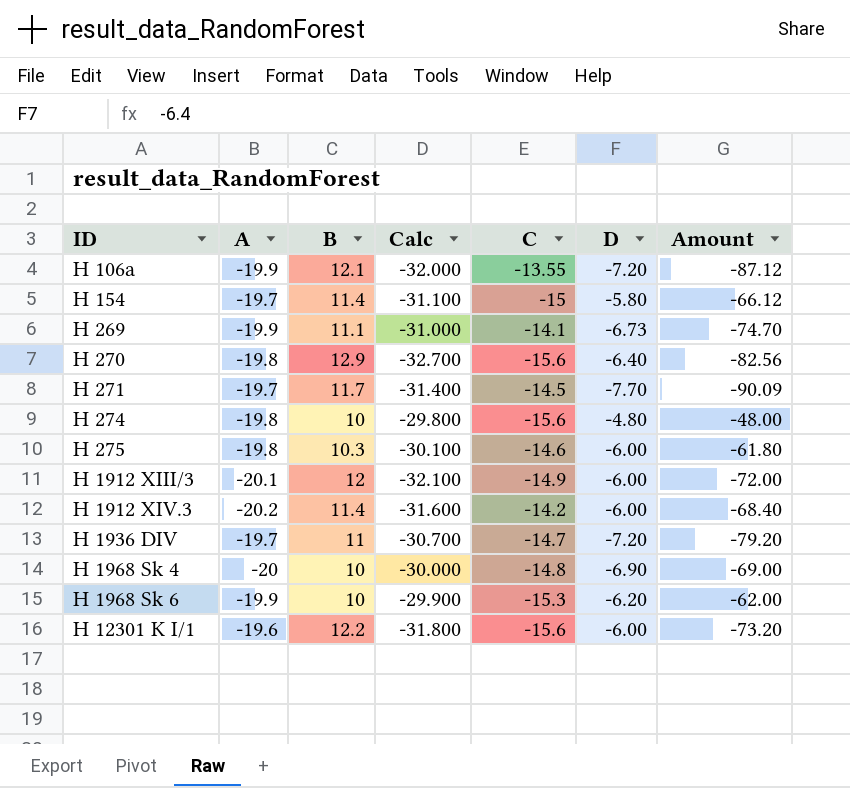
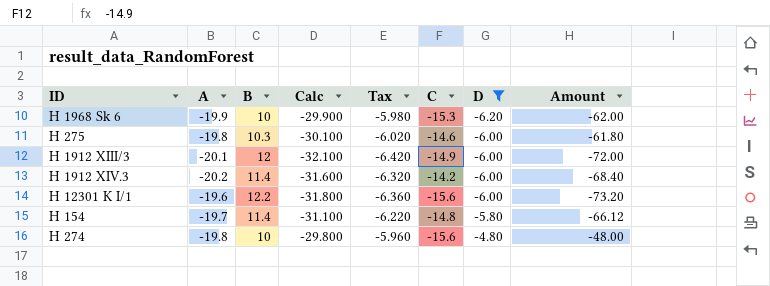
filter: none -> D >= -6.20
row order: ID ascending -> D ascending
column Tax | formula: none -> [Calc] * 0.2
H 154 | C: -15 -> -14.8

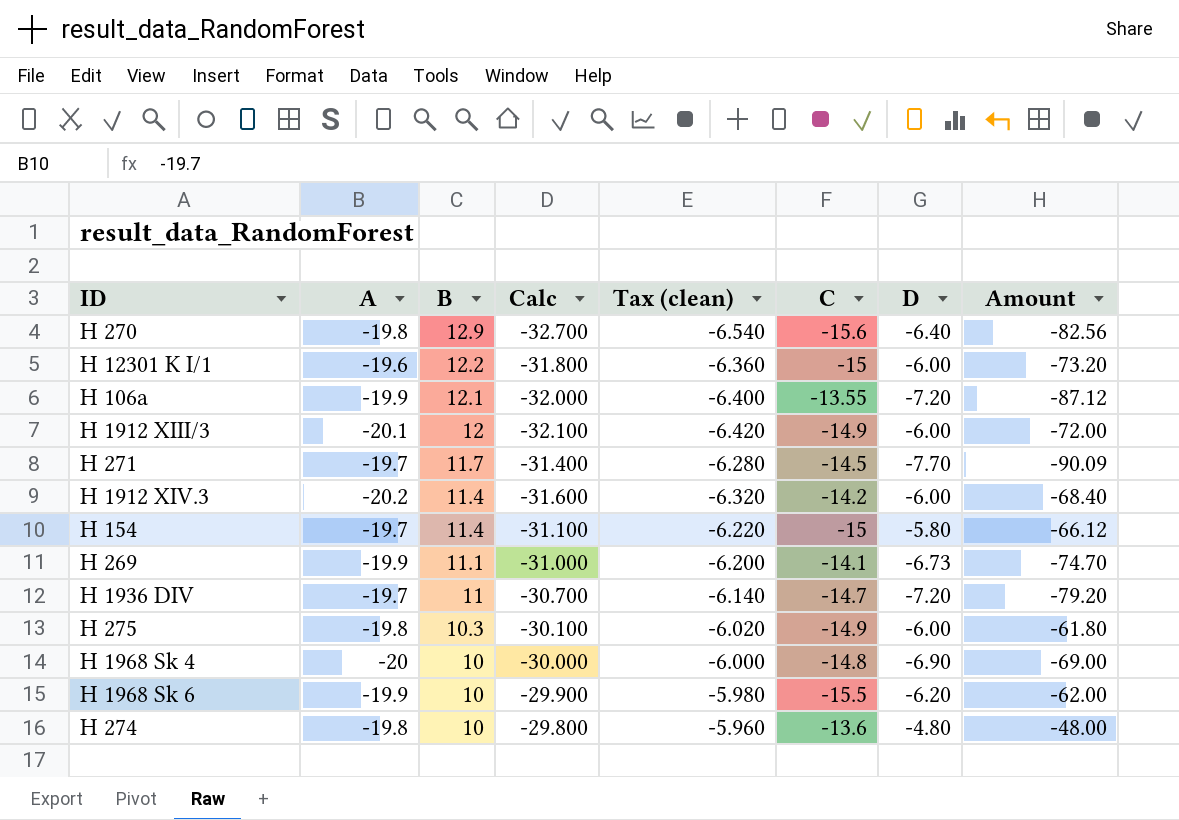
filter: D >= -6.20 -> none
row order: D ascending -> B descending
column name: Tax -> Tax (clean)
H 12301 K I/1 | C: -15.6 -> -15
H 154 | C: -14.8 -> -15
H 275 | C: -14.6 -> -14.9
H 1968 Sk 6 | C: -15.3 -> -15.5
H 274 | C: -15.6 -> -13.6

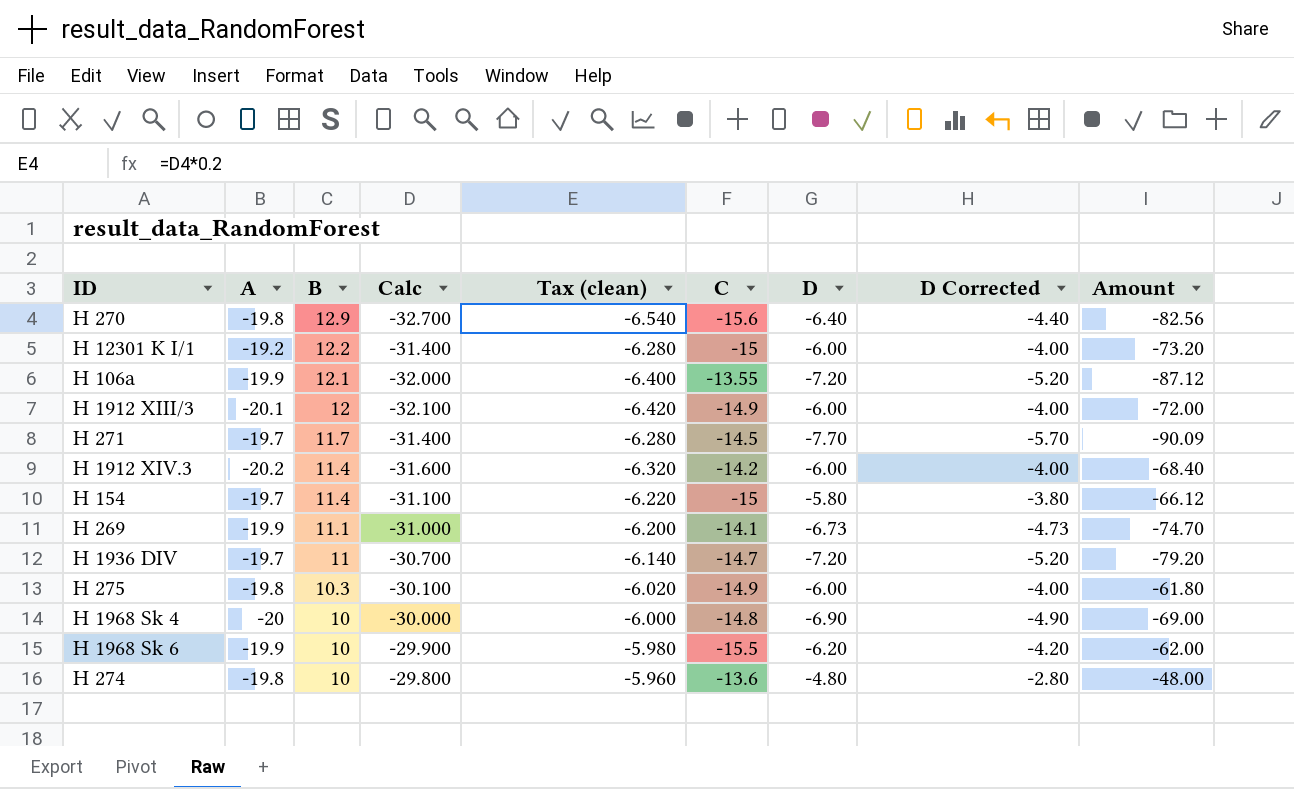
column D Corrected | formula: none -> [D] + 2
H 12301 K I/1 | A: -19.6 -> -19.2
H 12301 K I/1 | Calc: -31.800 -> -31.400
H 12301 K I/1 | Tax (clean): -6.360 -> -6.280

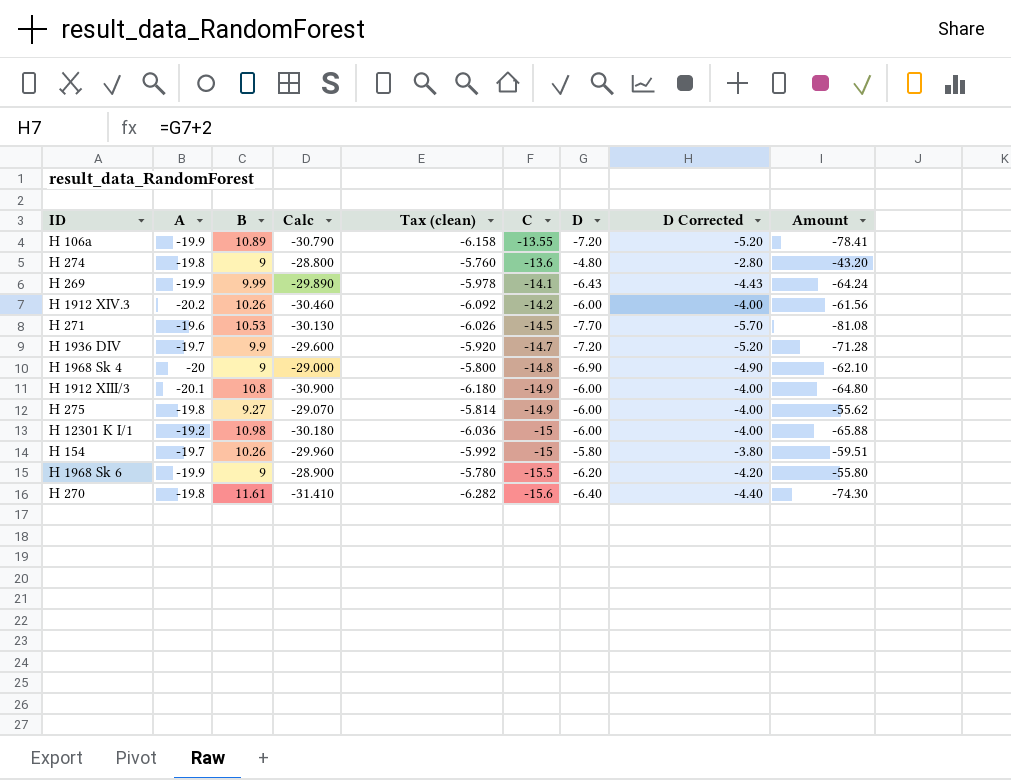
row order: B descending -> C descending
H 106a | B: 12.1 -> 10.89
H 106a | Calc: -32.000 -> -30.790
H 106a | Tax (clean): -6.400 -> -6.158
H 106a | Amount: -87.12 -> -78.41
H 274 | B: 10 -> 9
H 274 | Calc: -29.800 -> -28.800
H 274 | Tax (clean): -5.960 -> -5.760
H 274 | Amount: -48.00 -> -43.20
H 269 | B: 11.1 -> 9.99
H 269 | Calc: -31.000 -> -29.890
H 269 | Tax (clean): -6.200 -> -5.978
H 269 | D: -6.73 -> -6.43
H 269 | D Corrected: -4.73 -> -4.43
H 269 | Amount: -74.70 -> -64.24
H 1912 XIV.3 | B: 11.4 -> 10.26
H 1912 XIV.3 | Calc: -31.600 -> -30.460
H 1912 XIV.3 | Tax (clean): -6.320 -> -6.092
H 1912 XIV.3 | Amount: -68.40 -> -61.56
H 271 | A: -19.7 -> -19.6
H 271 | B: 11.7 -> 10.53
H 271 | Calc: -31.400 -> -30.130
H 271 | Tax (clean): -6.280 -> -6.026
H 271 | Amount: -90.09 -> -81.08
H 1936 DIV | B: 11 -> 9.9
H 1936 DIV | Calc: -30.700 -> -29.600
H 1936 DIV | Tax (clean): -6.140 -> -5.920
H 1936 DIV | Amount: -79.20 -> -71.28
H 1968 Sk 4 | B: 10 -> 9
H 1968 Sk 4 | Calc: -30.000 -> -29.000
H 1968 Sk 4 | Tax (clean): -6.000 -> -5.800
H 1968 Sk 4 | Amount: -69.00 -> -62.10
H 1912 XIII/3 | B: 12 -> 10.8
H 1912 XIII/3 | Calc: -32.100 -> -30.900
H 1912 XIII/3 | Tax (clean): -6.420 -> -6.180
H 1912 XIII/3 | Amount: -72.00 -> -64.80
H 275 | B: 10.3 -> 9.27
H 275 | Calc: -30.100 -> -29.070
H 275 | Tax (clean): -6.020 -> -5.814
H 275 | Amount: -61.80 -> -55.62
H 12301 K I/1 | B: 12.2 -> 10.98
H 12301 K I/1 | Calc: -31.400 -> -30.180
H 12301 K I/1 | Tax (clean): -6.280 -> -6.036
H 12301 K I/1 | Amount: -73.20 -> -65.88
H 154 | B: 11.4 -> 10.26
H 154 | Calc: -31.100 -> -29.960
H 154 | Tax (clean): -6.220 -> -5.992
H 154 | Amount: -66.12 -> -59.51
H 1968 Sk 6 | B: 10 -> 9
H 1968 Sk 6 | Calc: -29.900 -> -28.900
H 1968 Sk 6 | Tax (clean): -5.980 -> -5.780
H 1968 Sk 6 | Amount: -62.00 -> -55.80
H 270 | B: 12.9 -> 11.61
H 270 | Calc: -32.700 -> -31.410
H 270 | Tax (clean): -6.540 -> -6.282
H 270 | Amount: -82.56 -> -74.30

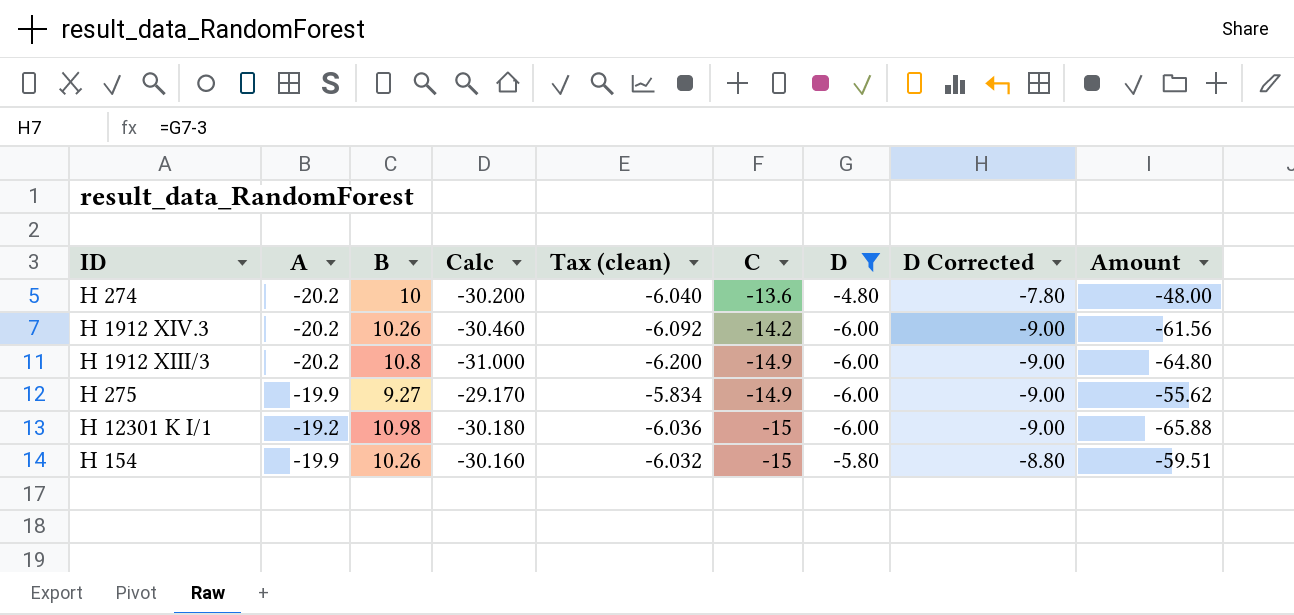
filter: none -> D >= -6.00
column D Corrected | formula: [D] + 2 -> [D] - 3
H 274 | A: -19.8 -> -20.2
H 274 | B: 9 -> 10
H 274 | Calc: -28.800 -> -30.200
H 274 | Tax (clean): -5.760 -> -6.040
H 274 | Amount: -43.20 -> -48.00
H 1912 XIII/3 | A: -20.1 -> -20.2
H 1912 XIII/3 | Calc: -30.900 -> -31.000
H 1912 XIII/3 | Tax (clean): -6.180 -> -6.200
H 275 | A: -19.8 -> -19.9
H 275 | Calc: -29.070 -> -29.170
H 275 | Tax (clean): -5.814 -> -5.834
H 154 | A: -19.7 -> -19.9
H 154 | Calc: -29.960 -> -30.160
H 154 | Tax (clean): -5.992 -> -6.032

